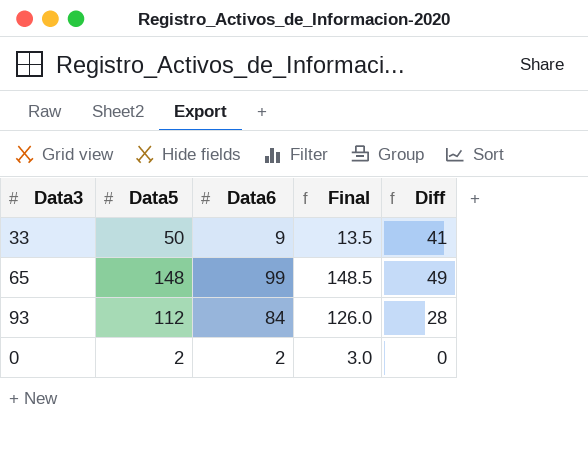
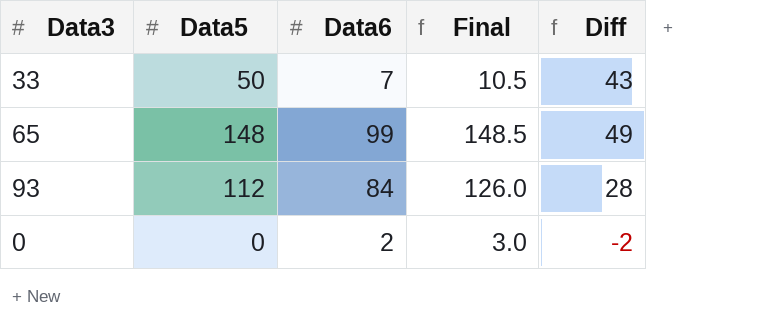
33 | Data6: 9 -> 7
33 | Final: 13.5 -> 10.5
33 | Diff: 41 -> 43
0 | Data5: 2 -> 0
0 | Diff: 0 -> -2

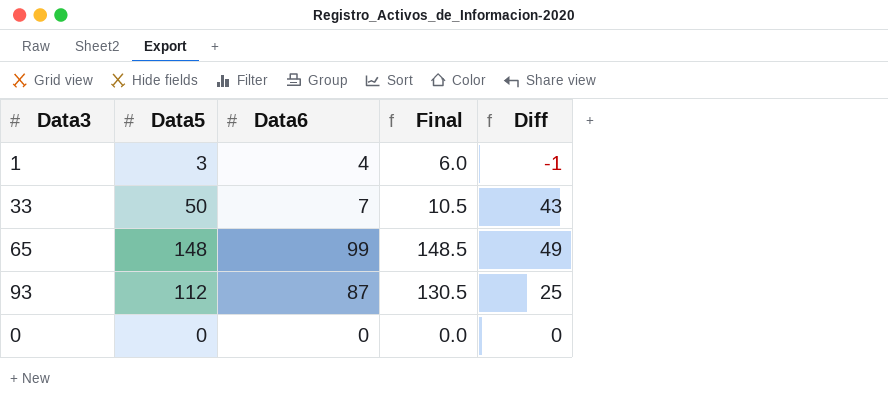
row 1: none -> 3 | 4 | 6.0 | -1
93 | Data6: 84 -> 87
93 | Final: 126.0 -> 130.5
93 | Diff: 28 -> 25
0 | Data6: 2 -> 0
0 | Final: 3.0 -> 0.0
0 | Diff: -2 -> 0

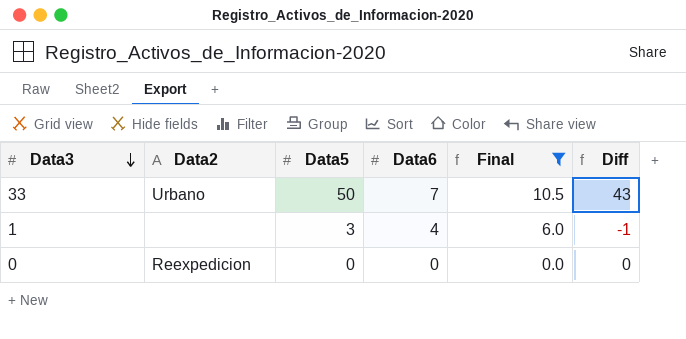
filter: none -> Final <= 10.5
row order: none -> Data3 descending
column Data2 | position: none -> 2

